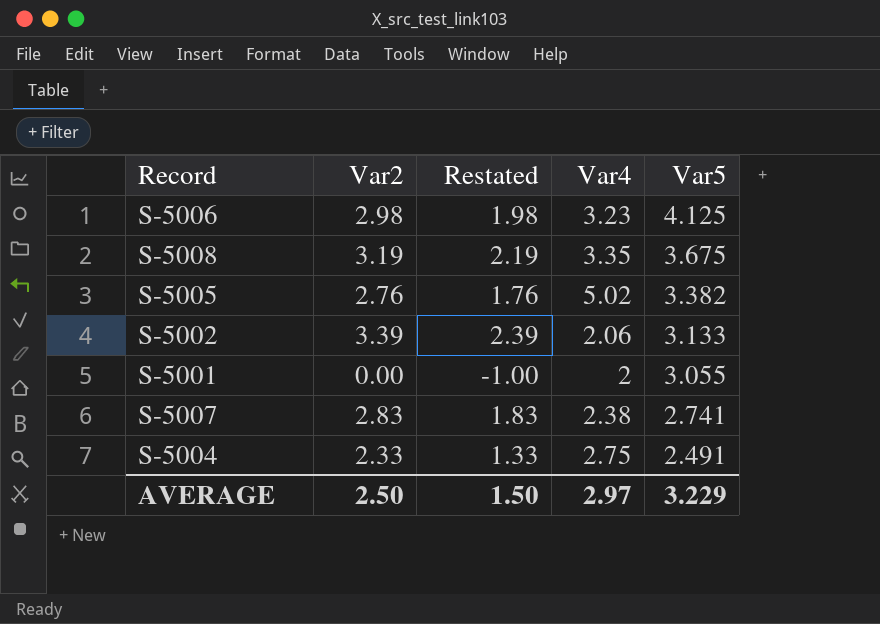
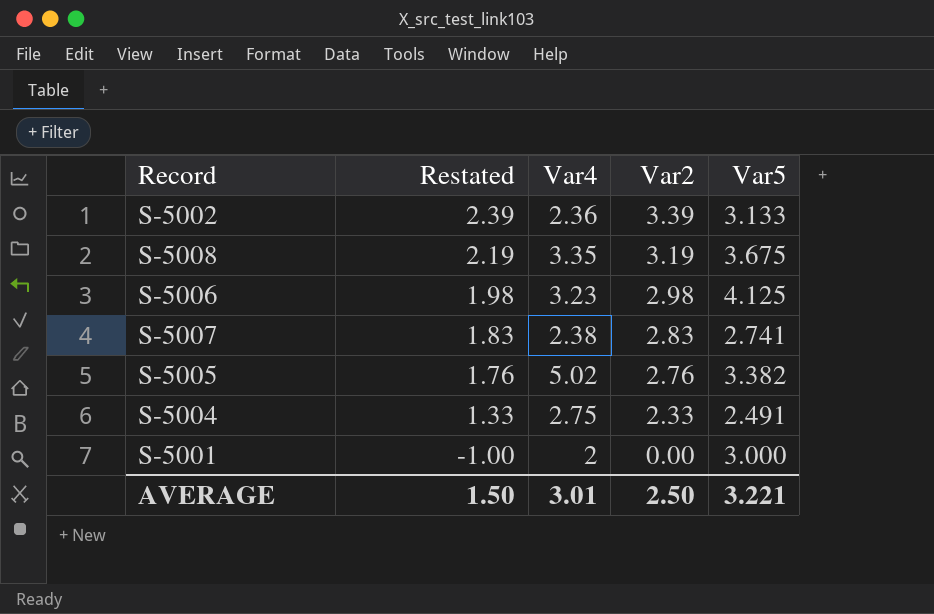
row order: Var5 descending -> Restated descending
column Var2 | position: 2 -> 4
S-5002 | Var4: 2.06 -> 2.36
S-5001 | Var5: 3.055 -> 3.000
AVERAGE | Var4: 2.97 -> 3.01
AVERAGE | Var5: 3.229 -> 3.221

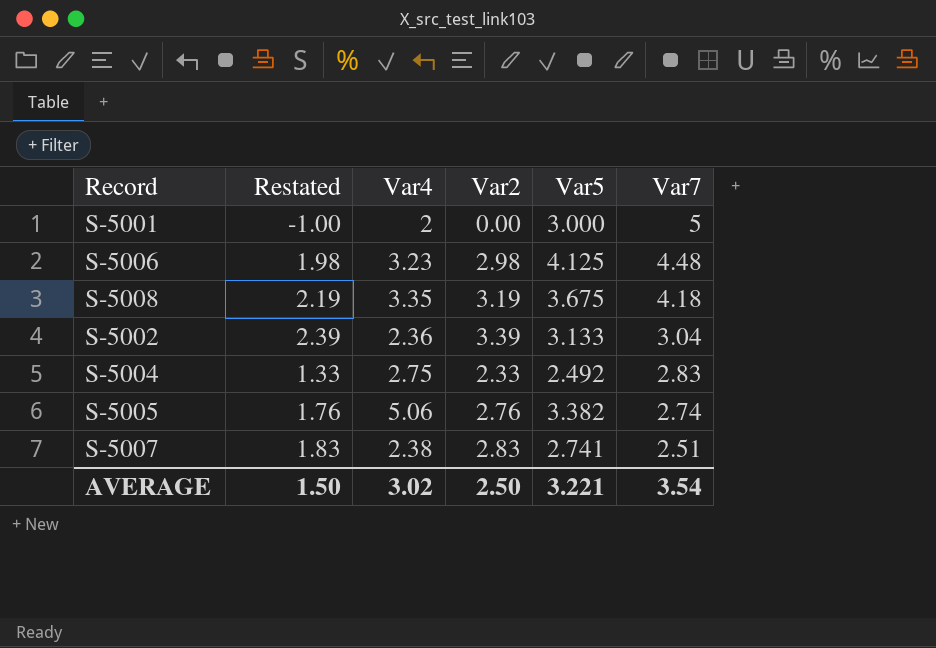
row order: Restated descending -> Var7 descending
column Var7 | position: none -> 6
S-5004 | Var5: 2.491 -> 2.492
S-5005 | Var4: 5.02 -> 5.06
AVERAGE | Var4: 3.01 -> 3.02

